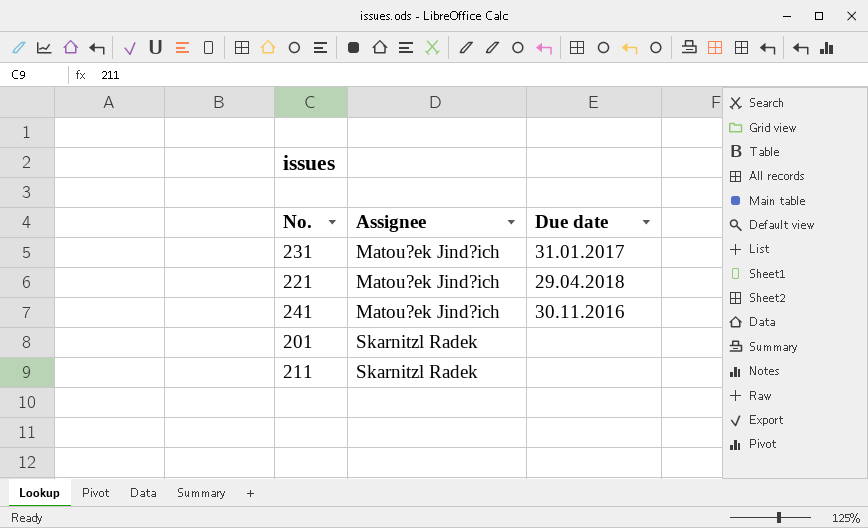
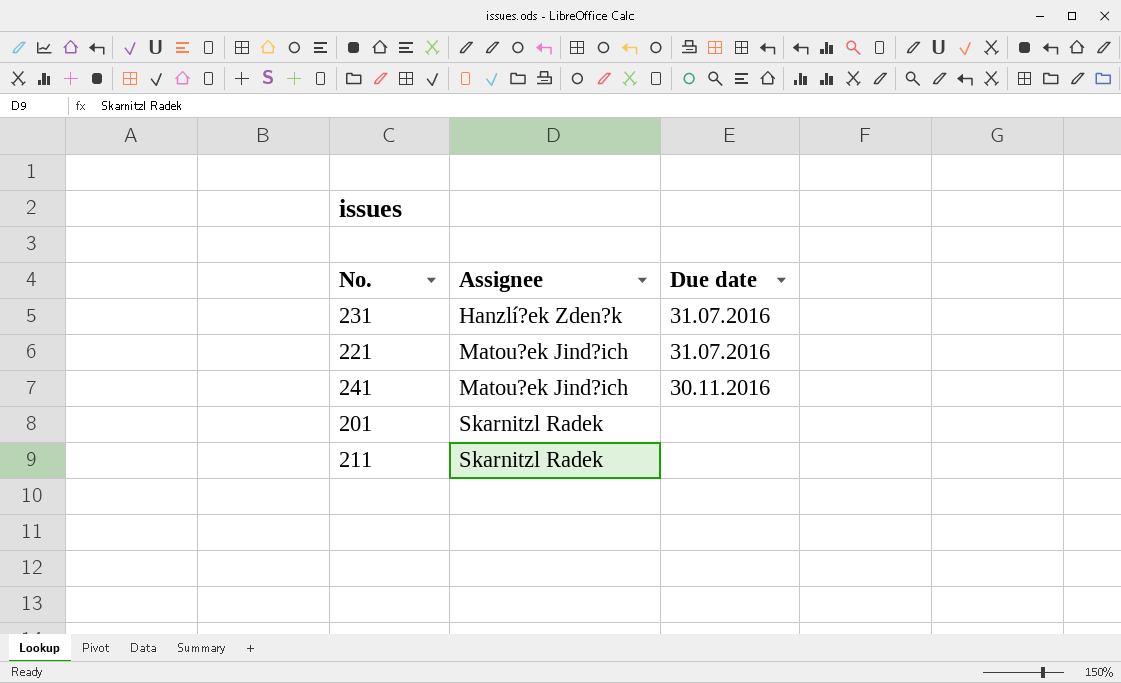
231 | Assignee: Matou?ek Jind?ich -> Hanzlí?ek Zden?k
231 | Due date: 31.01.2017 -> 31.07.2016
221 | Due date: 29.04.2018 -> 31.07.2016

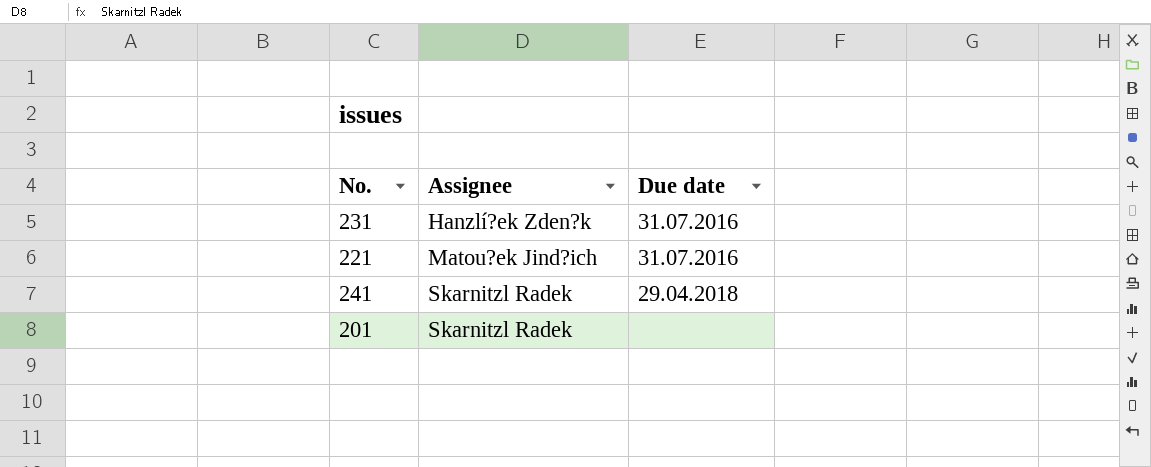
row 211: Skarnitzl Radek | none -> none
241 | Assignee: Matou?ek Jind?ich -> Skarnitzl Radek
241 | Due date: 30.11.2016 -> 29.04.2018

